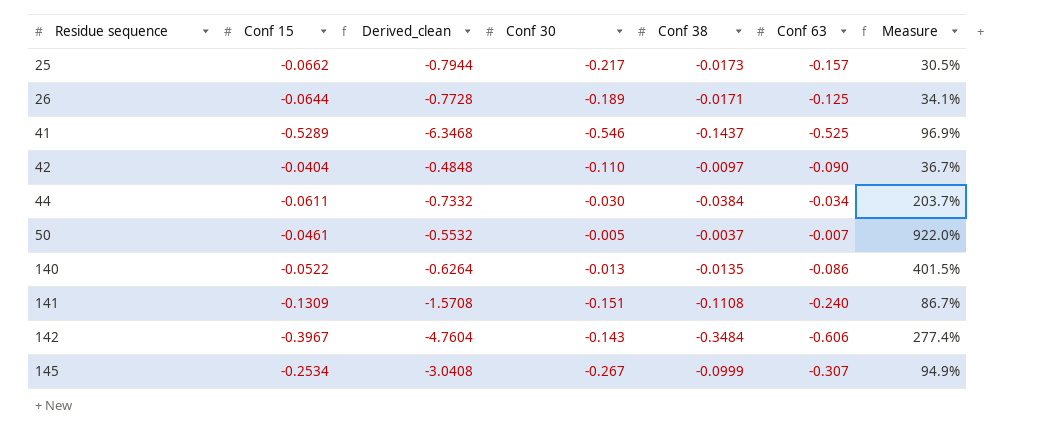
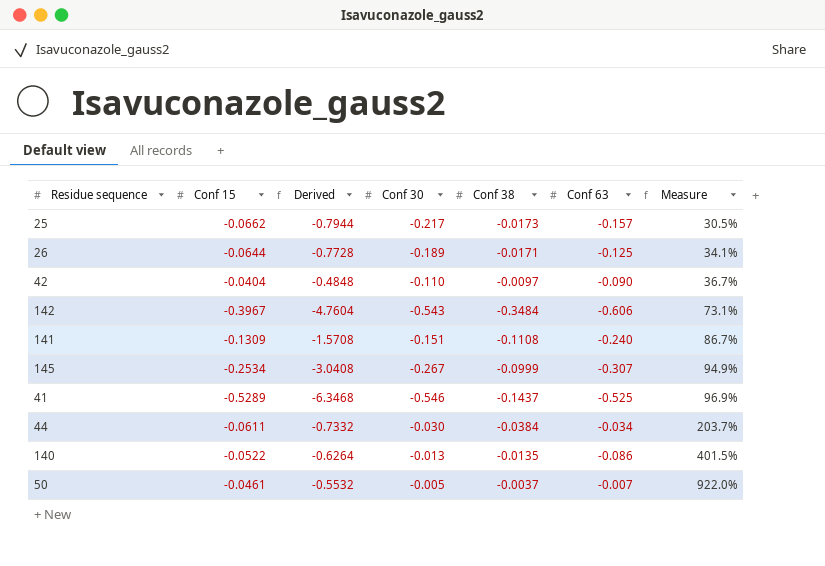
row order: Residue sequence ascending -> Measure ascending
column name: Derived_clean -> Derived
142 | Conf 30: -0.143 -> -0.543
142 | Measure: 277.4% -> 73.1%

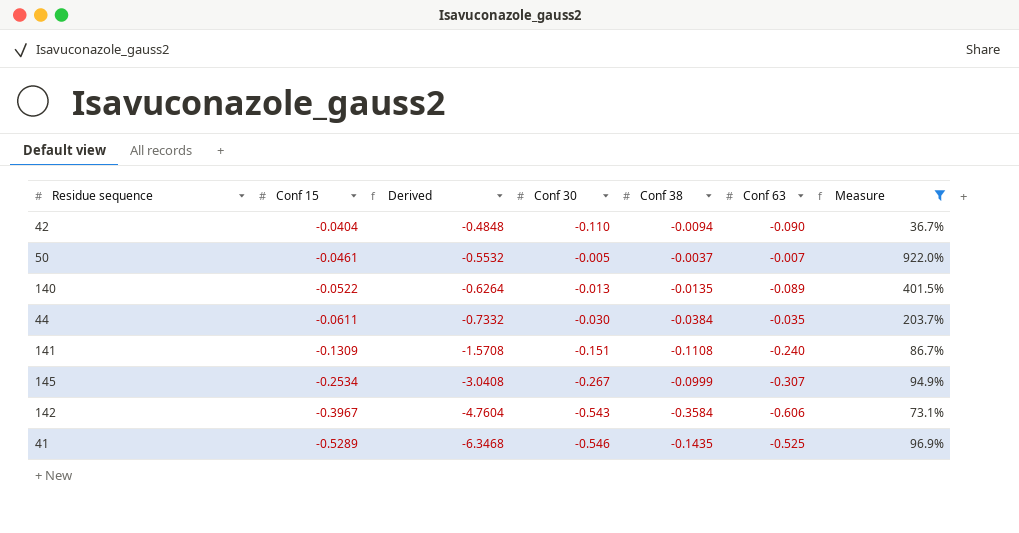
filter: none -> Measure >= 36.7%
row order: Measure ascending -> Conf 15 descending
42 | Conf 38: -0.0097 -> -0.0094
140 | Conf 63: -0.086 -> -0.089
44 | Conf 63: -0.034 -> -0.035
142 | Conf 38: -0.3484 -> -0.3584
41 | Conf 38: -0.1437 -> -0.1435

